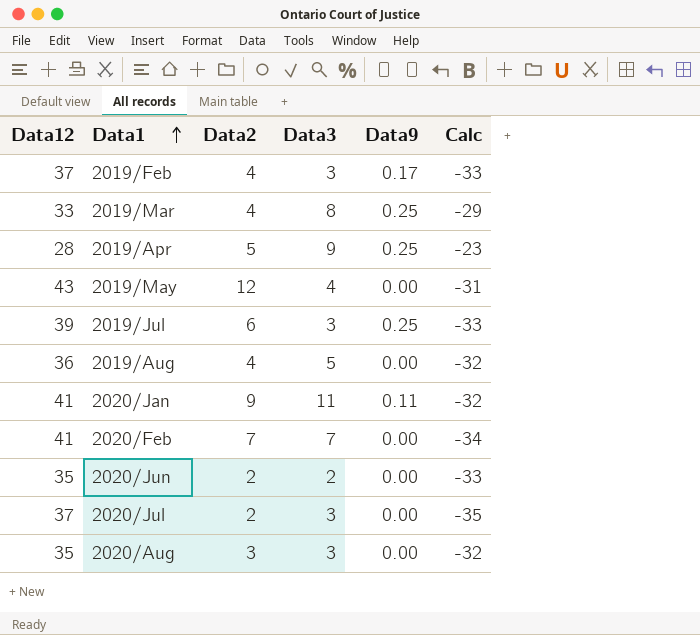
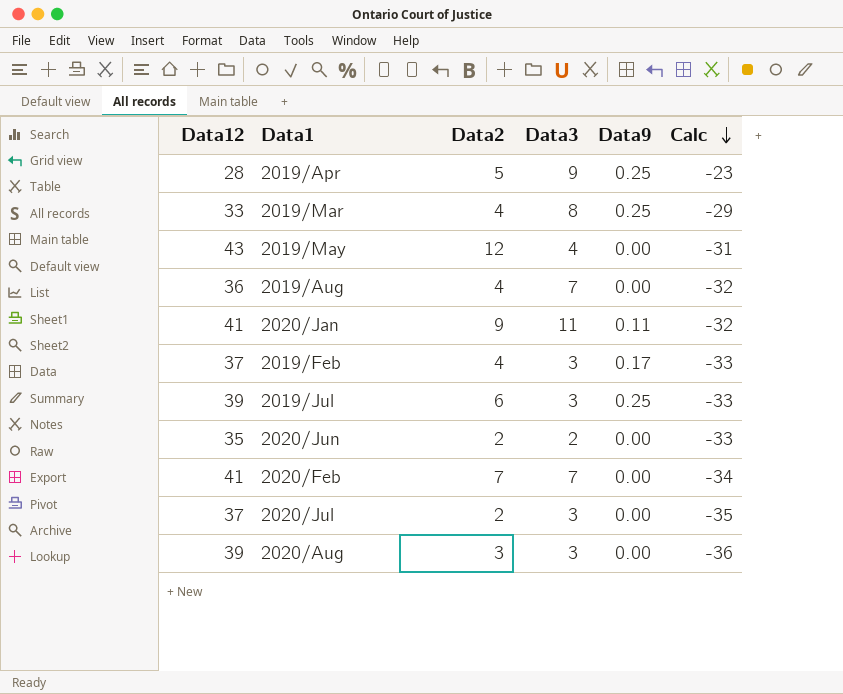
row order: Data1 ascending -> Calc descending
2019/Aug | Data3: 5 -> 7
2020/Aug | Data12: 35 -> 39
2020/Aug | Calc: -32 -> -36

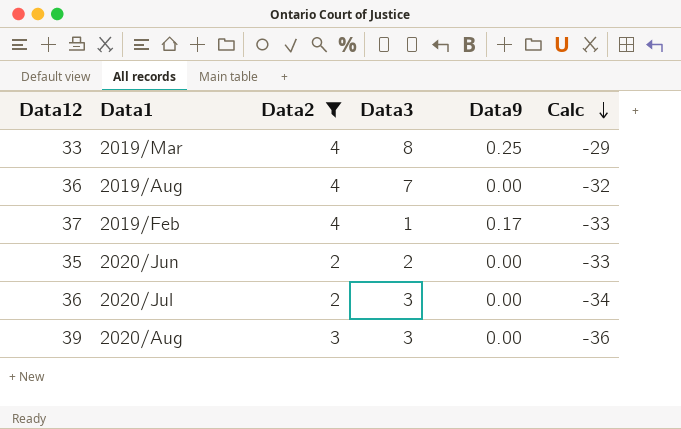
filter: none -> Data2 <= 4
2019/Feb | Data3: 3 -> 1
2020/Jul | Data12: 37 -> 36
2020/Jul | Calc: -35 -> -34

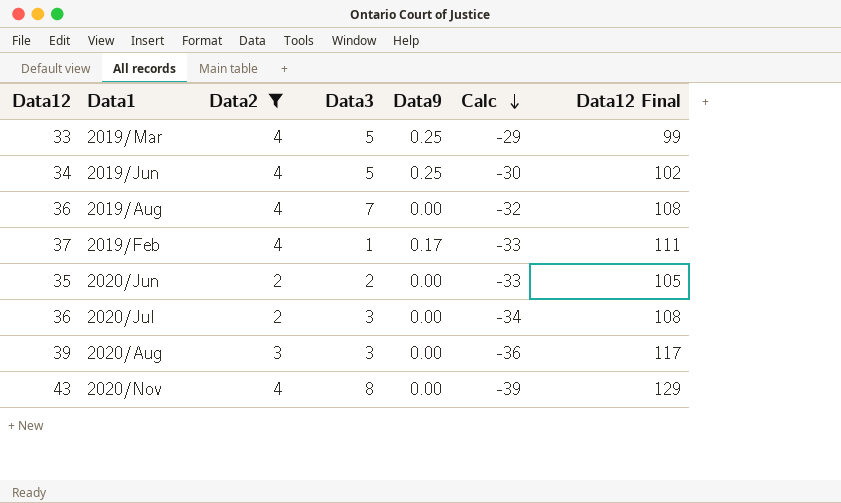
column Data12 Final | formula: none -> [Data12] * 3
2019/Mar | Data3: 8 -> 5
row 2019/Jun: none -> 34 | 4 | 5 | 0.25 | -30 | 102
row 2020/Nov: none -> 43 | 4 | 8 | 0.00 | -39 | 129

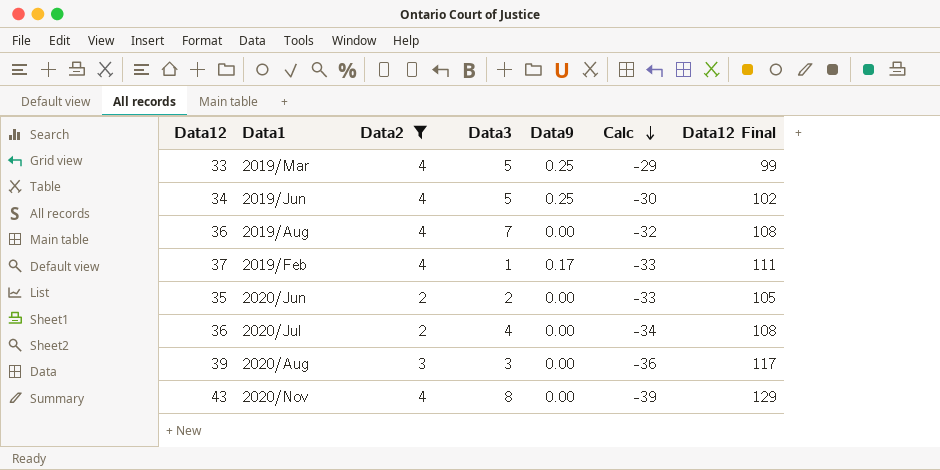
2020/Jul | Data3: 3 -> 4

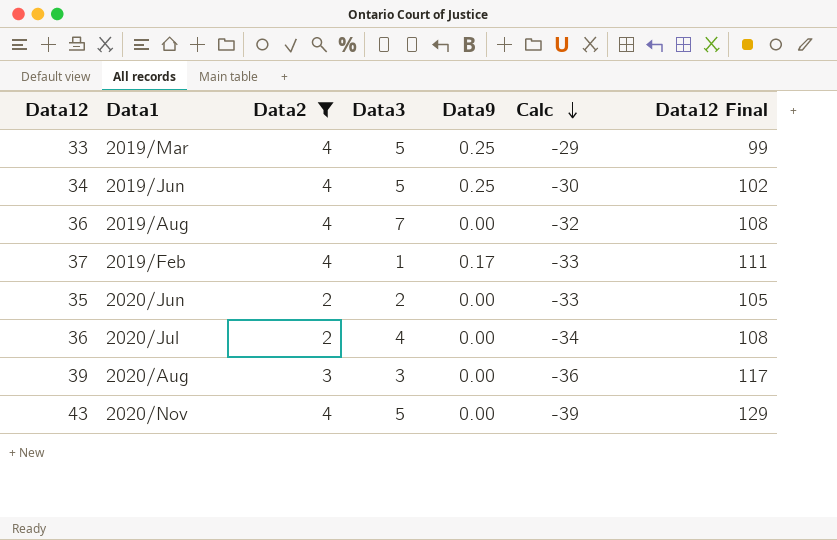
2020/Nov | Data3: 8 -> 5

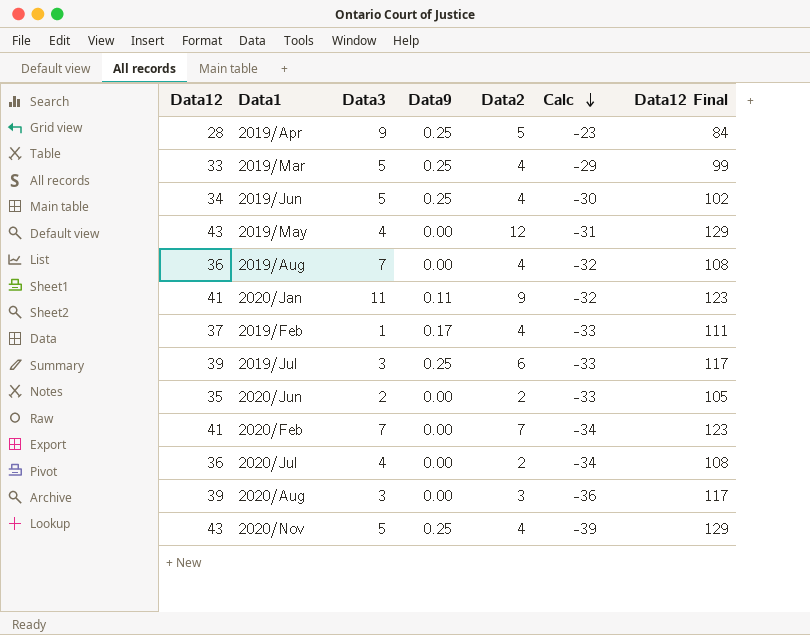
filter: Data2 <= 4 -> none
column Data2 | position: 3 -> 5
2020/Nov | Data9: 0.00 -> 0.25

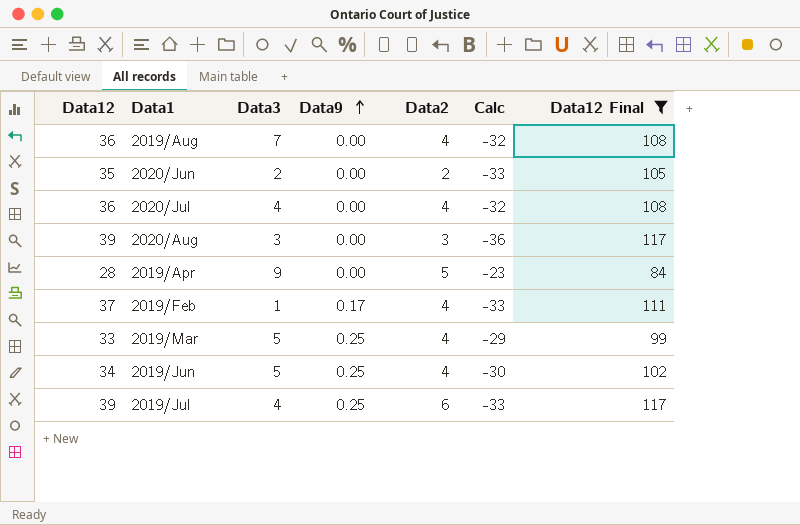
filter: none -> Data12 Final <= 117
row order: Calc descending -> Data9 ascending
2020/Jul | Data2: 2 -> 4
2020/Jul | Calc: -34 -> -32
2019/Apr | Data9: 0.25 -> 0.00
2019/Jul | Data3: 3 -> 4

